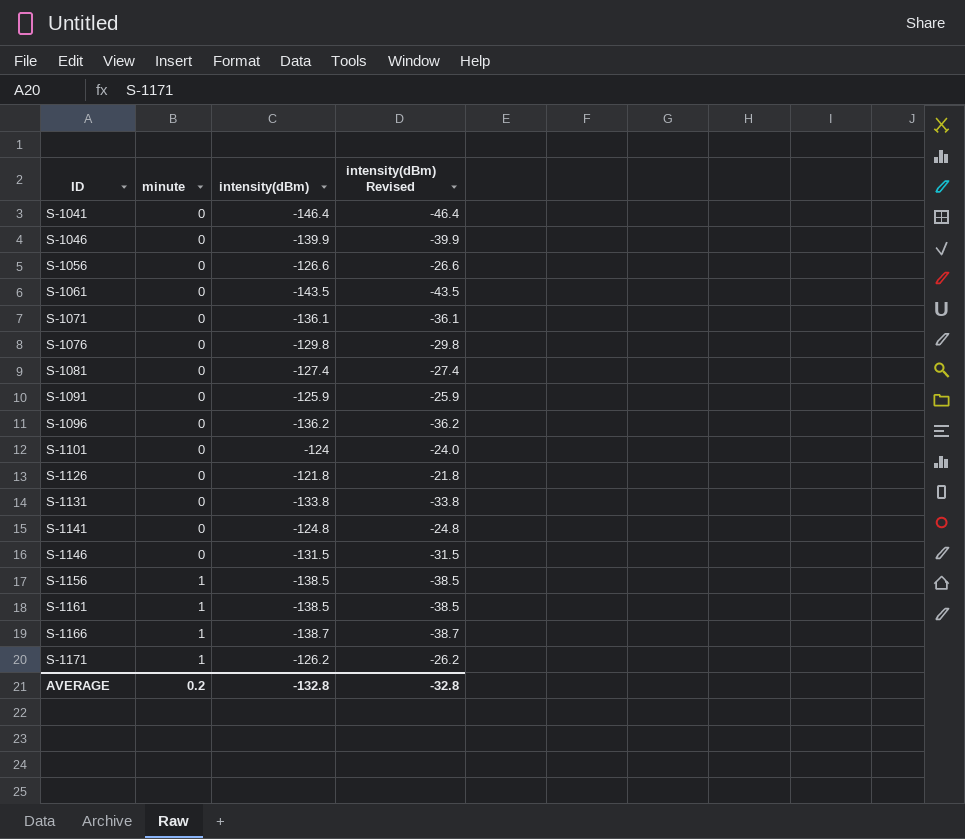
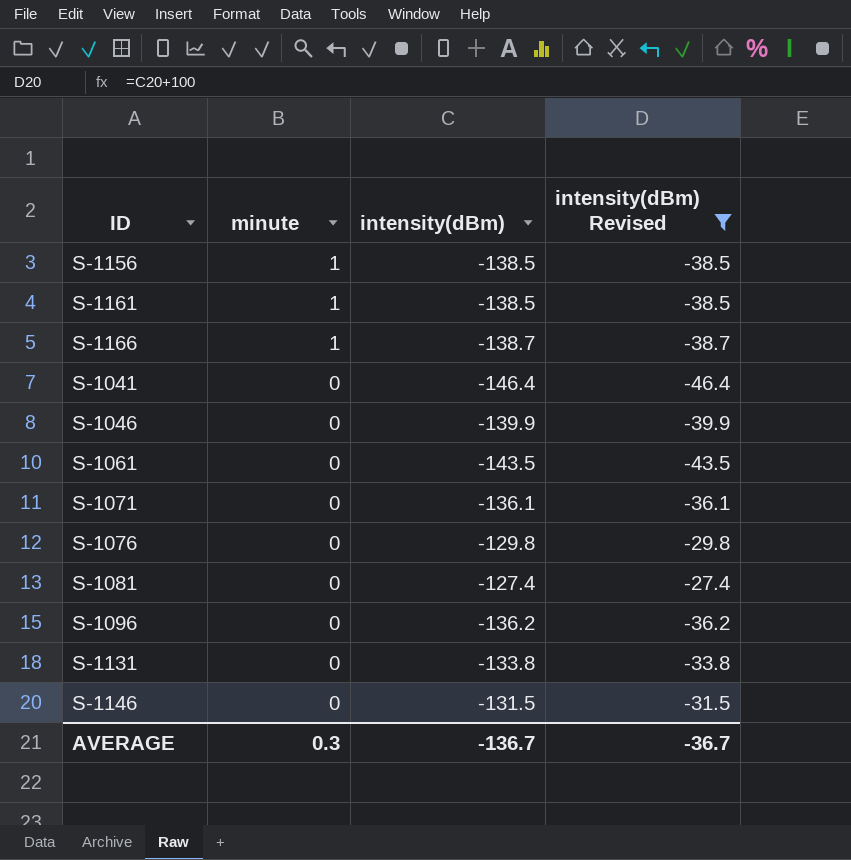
filter: none -> intensity(dBm) Revised <= -27.4
row order: ID ascending -> minute descending
AVERAGE | minute: 0.2 -> 0.3
AVERAGE | intensity(dBm): -132.8 -> -136.7
AVERAGE | intensity(dBm) Revised: -32.8 -> -36.7

